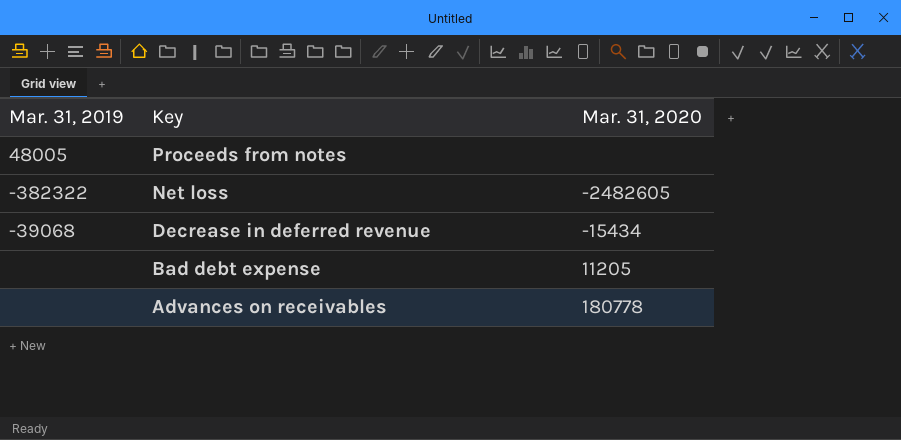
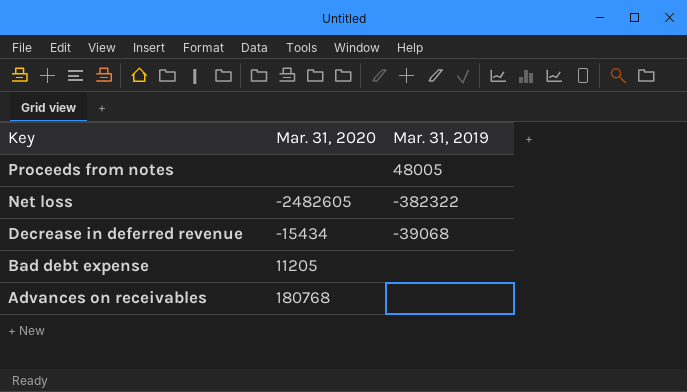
column Mar. 31, 2019 | position: 1 -> 3
Advances on receivables | Mar. 31, 2020: 180778 -> 180768

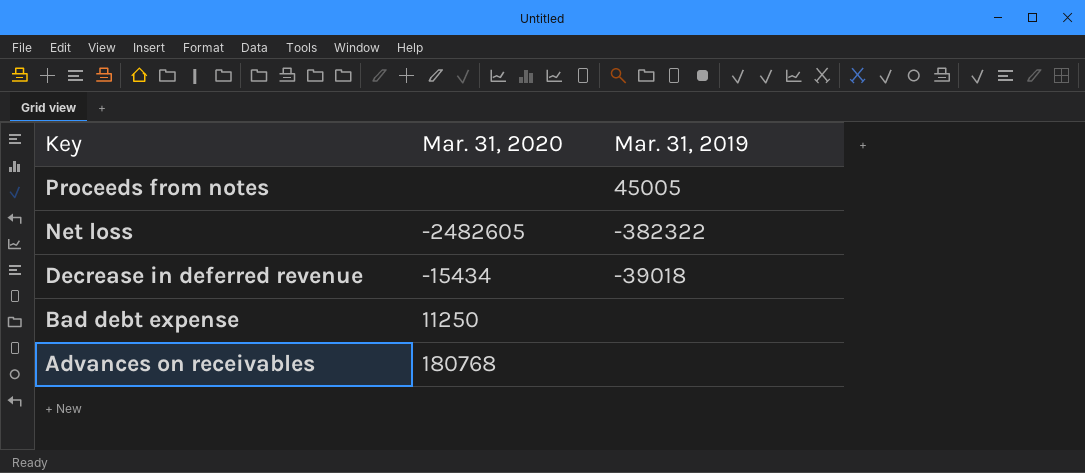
Proceeds from notes | Mar. 31, 2019: 48005 -> 45005
Decrease in deferred revenue | Mar. 31, 2019: -39068 -> -39018
Bad debt expense | Mar. 31, 2020: 11205 -> 11250

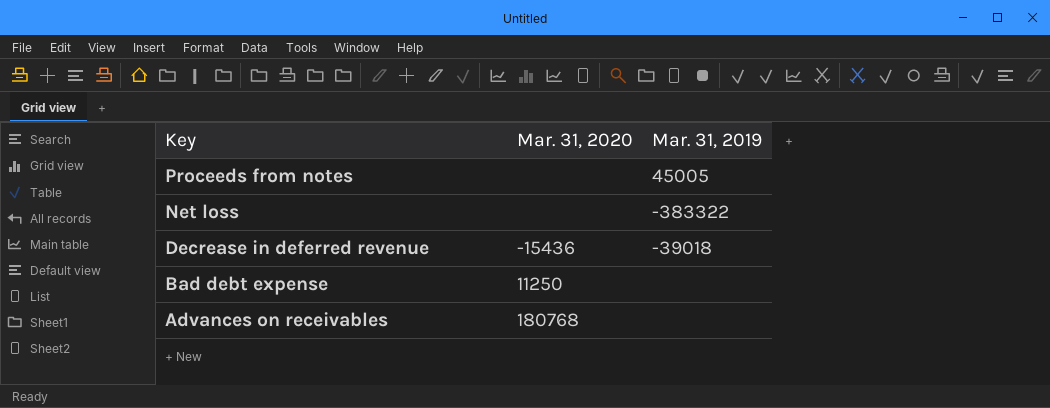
Net loss | Mar. 31, 2020: -2482605 -> none
Net loss | Mar. 31, 2019: -382322 -> -383322
Decrease in deferred revenue | Mar. 31, 2020: -15434 -> -15436

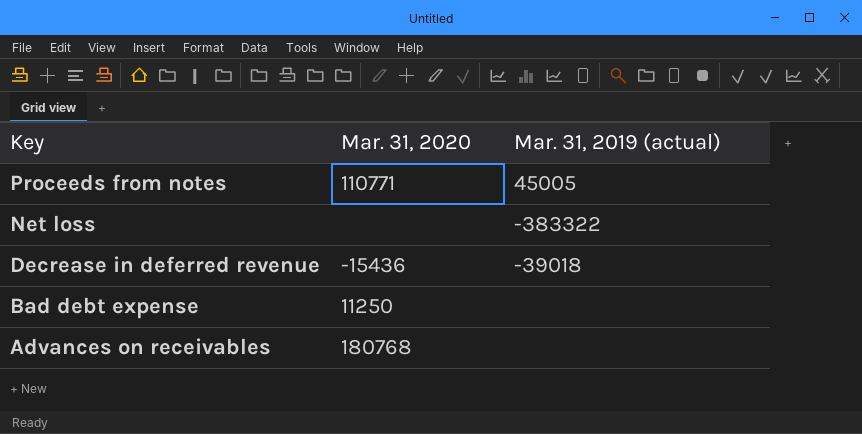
column name: Mar. 31, 2019 -> Mar. 31, 2019 (actual)
Proceeds from notes | Mar. 31, 2020: none -> 110771

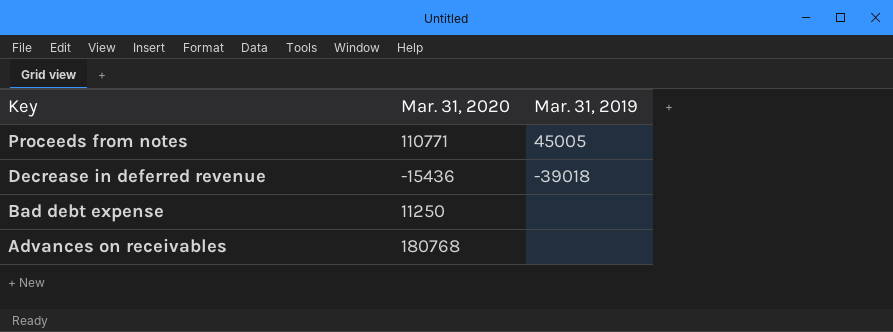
column name: Mar. 31, 2019 (actual) -> Mar. 31, 2019
row Net loss: none | -383322 -> none

